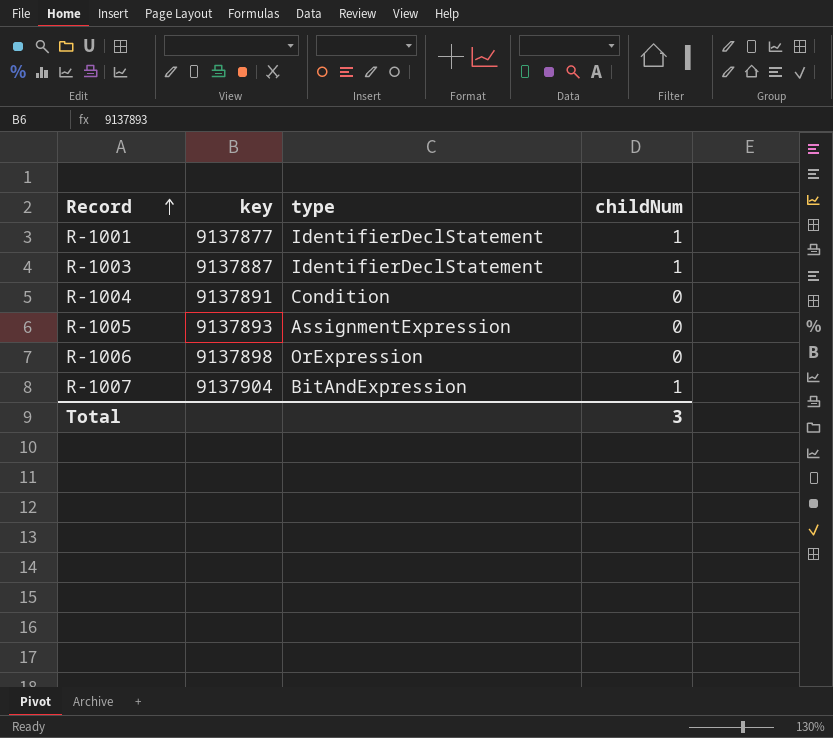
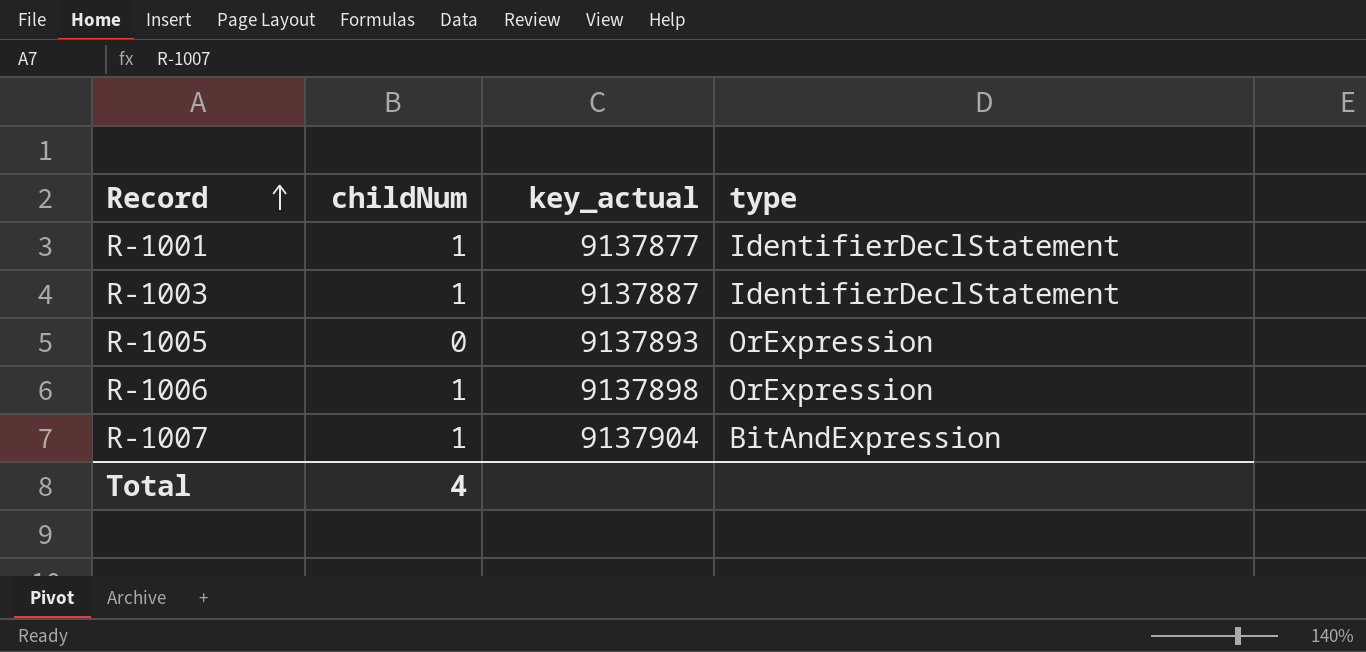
column childNum | position: 4 -> 2
column name: key -> key_actual
row R-1004: 9137891 | Condition | 0 -> none
R-1005 | type: AssignmentExpression -> OrExpression
R-1006 | childNum: 0 -> 1
Total | childNum: 3 -> 4

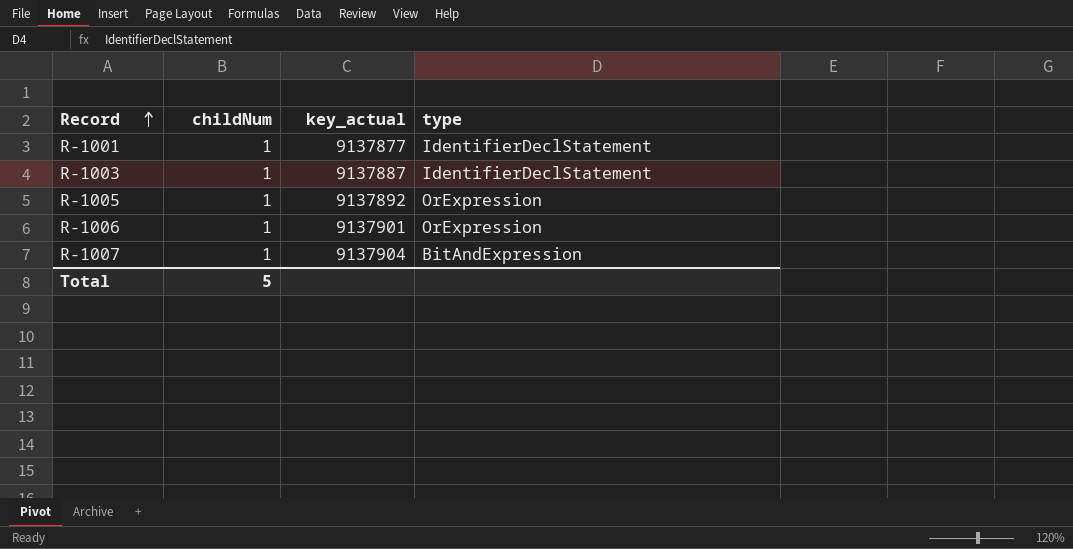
R-1005 | childNum: 0 -> 1
R-1005 | key_actual: 9137893 -> 9137892
R-1006 | key_actual: 9137898 -> 9137901
Total | childNum: 4 -> 5

